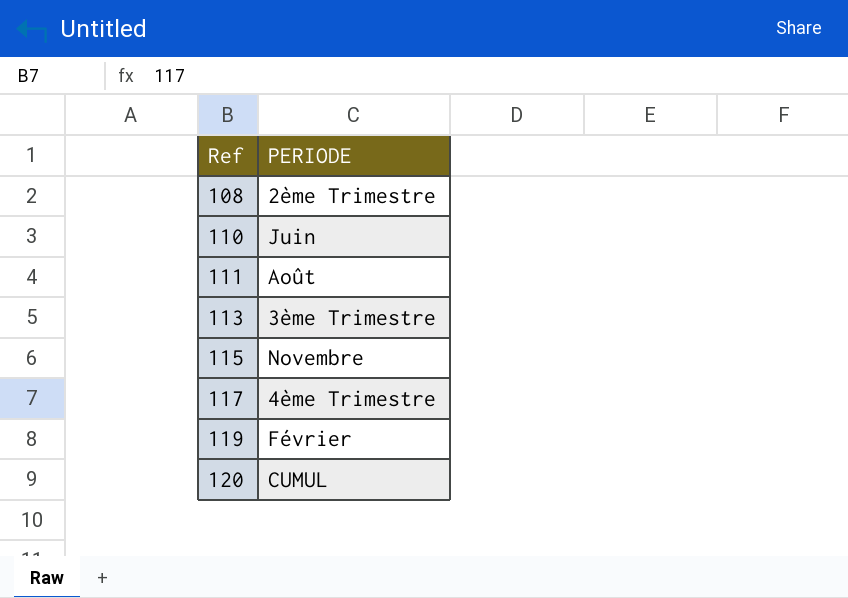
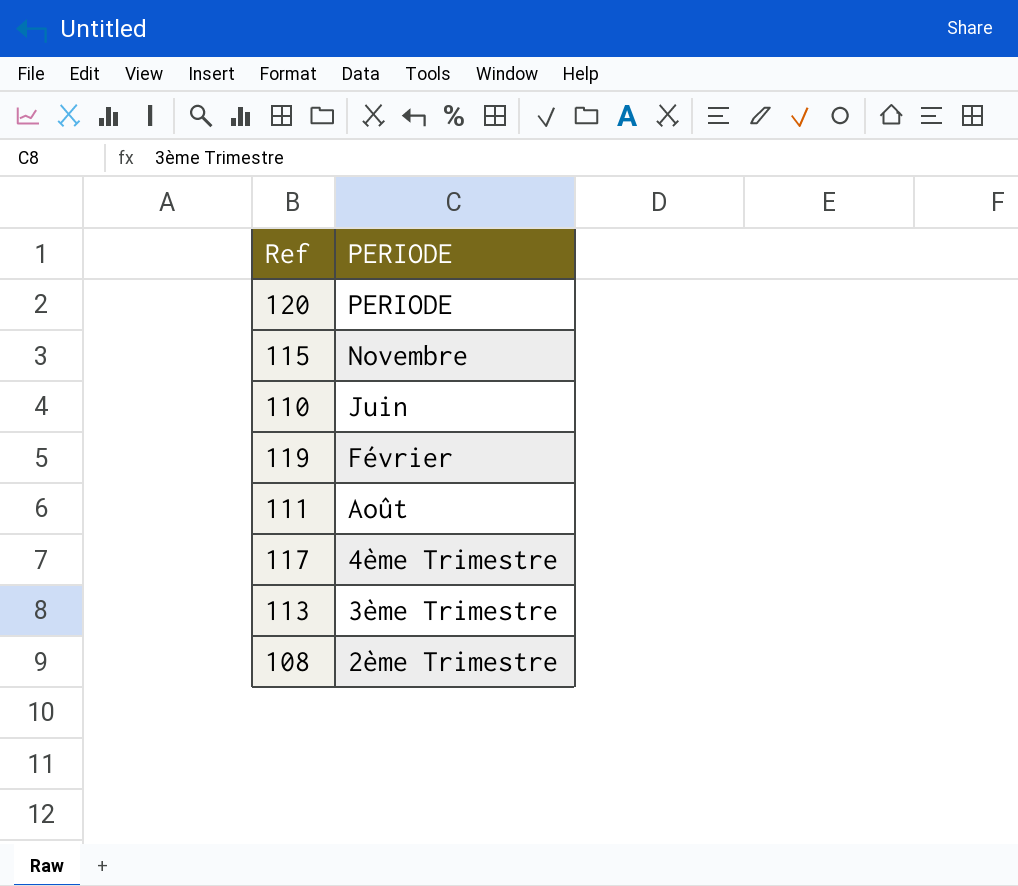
row order: Ref ascending -> PERIODE descending
120 | PERIODE: CUMUL -> PERIODE

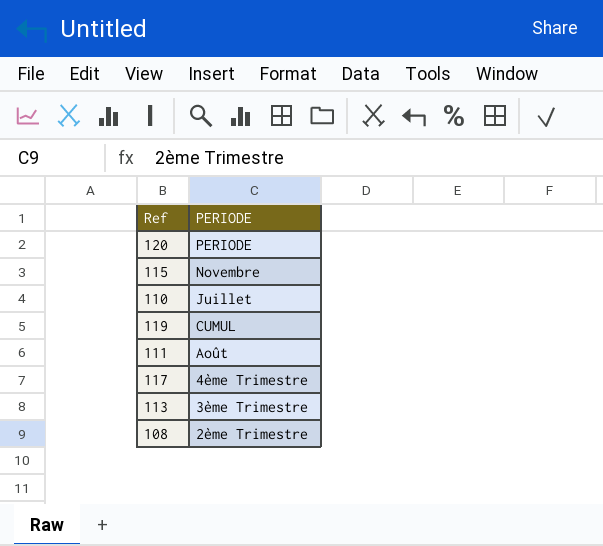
110 | PERIODE: Juin -> Juillet
119 | PERIODE: Février -> CUMUL

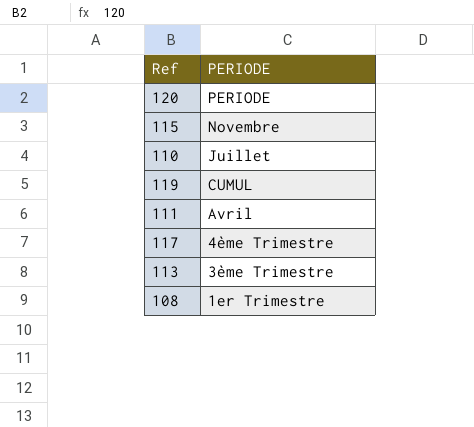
111 | PERIODE: Août -> Avril
108 | PERIODE: 2ème Trimestre -> 1er Trimestre

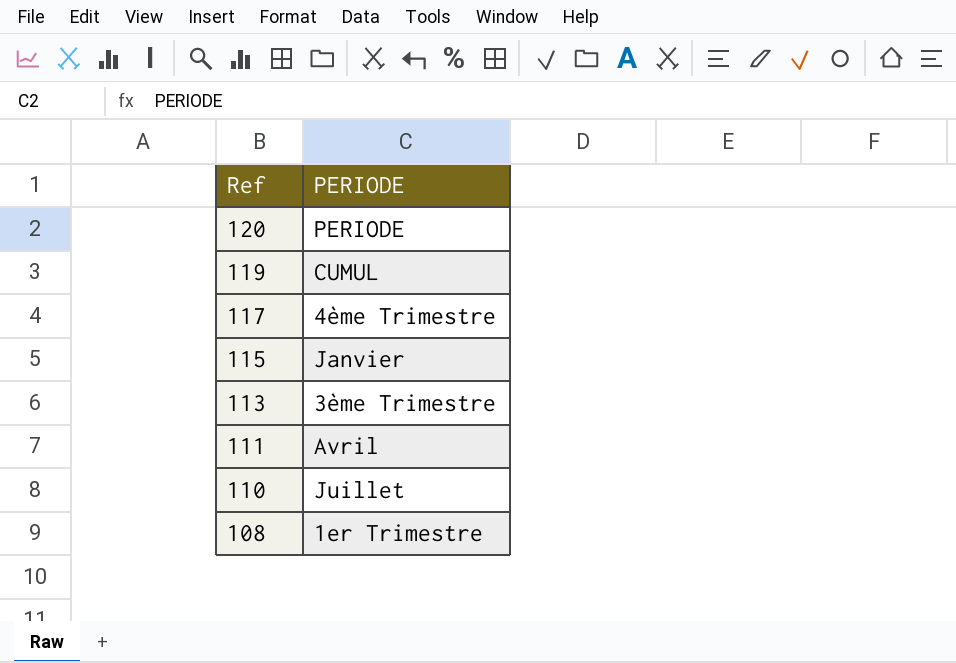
row order: PERIODE descending -> Ref descending
115 | PERIODE: Novembre -> Janvier

